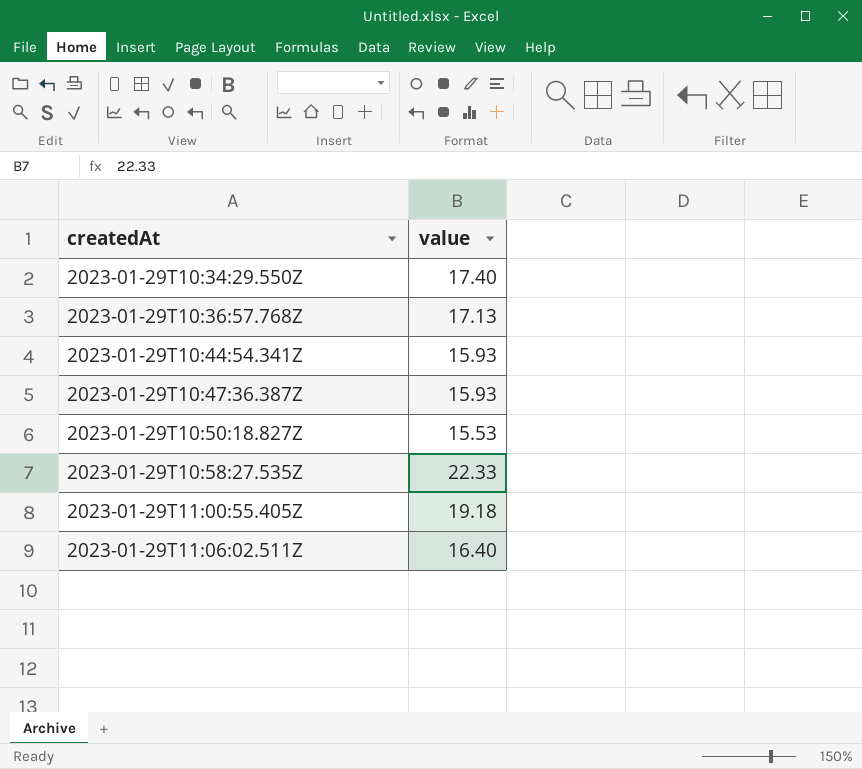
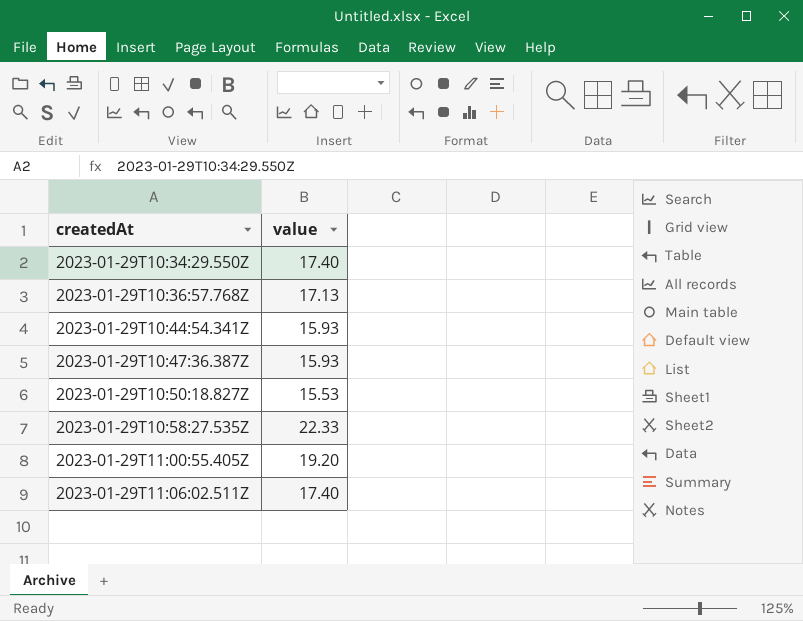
2023-01-29T11:00:55.405Z | value: 19.18 -> 19.20
2023-01-29T11:06:02.511Z | value: 16.40 -> 17.40

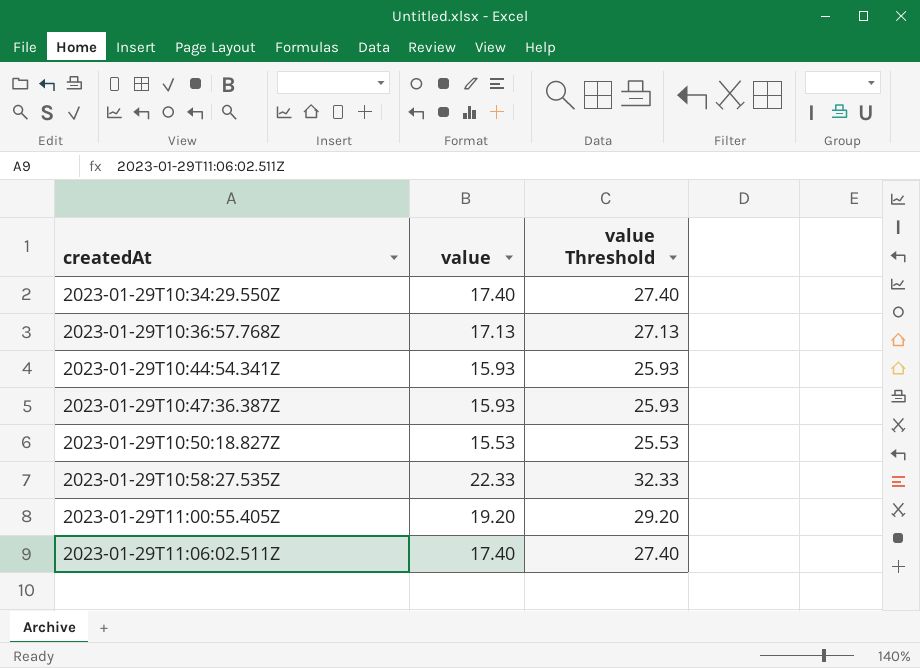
column value Threshold | formula: none -> [value] + 10

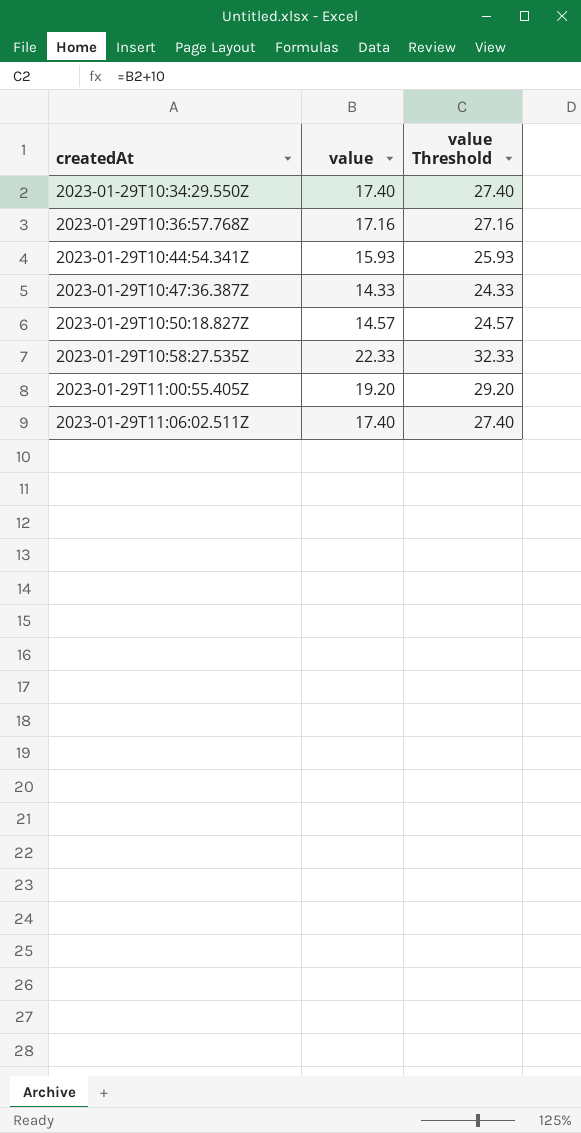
2023-01-29T10:36:57.768Z | value: 17.13 -> 17.16
2023-01-29T10:36:57.768Z | value Threshold: 27.13 -> 27.16
2023-01-29T10:47:36.387Z | value: 15.93 -> 14.33
2023-01-29T10:47:36.387Z | value Threshold: 25.93 -> 24.33
2023-01-29T10:50:18.827Z | value: 15.53 -> 14.57
2023-01-29T10:50:18.827Z | value Threshold: 25.53 -> 24.57

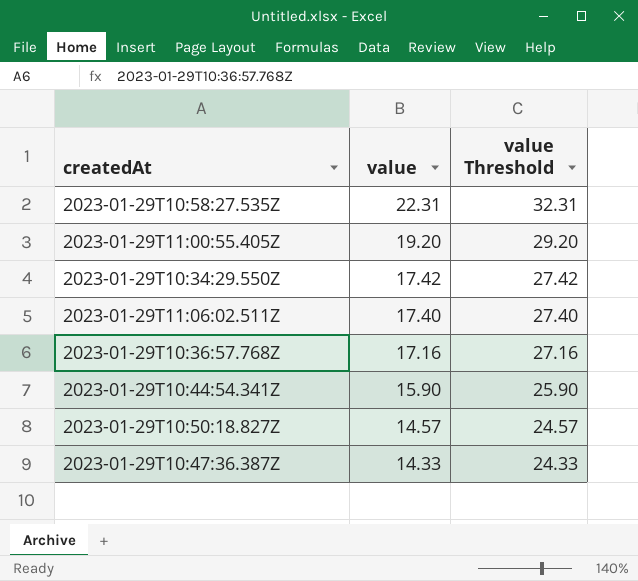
row order: createdAt ascending -> value descending
2023-01-29T10:58:27.535Z | value: 22.33 -> 22.31
2023-01-29T10:58:27.535Z | value Threshold: 32.33 -> 32.31
2023-01-29T10:34:29.550Z | value: 17.40 -> 17.42
2023-01-29T10:34:29.550Z | value Threshold: 27.40 -> 27.42
2023-01-29T10:44:54.341Z | value: 15.93 -> 15.90
2023-01-29T10:44:54.341Z | value Threshold: 25.93 -> 25.90

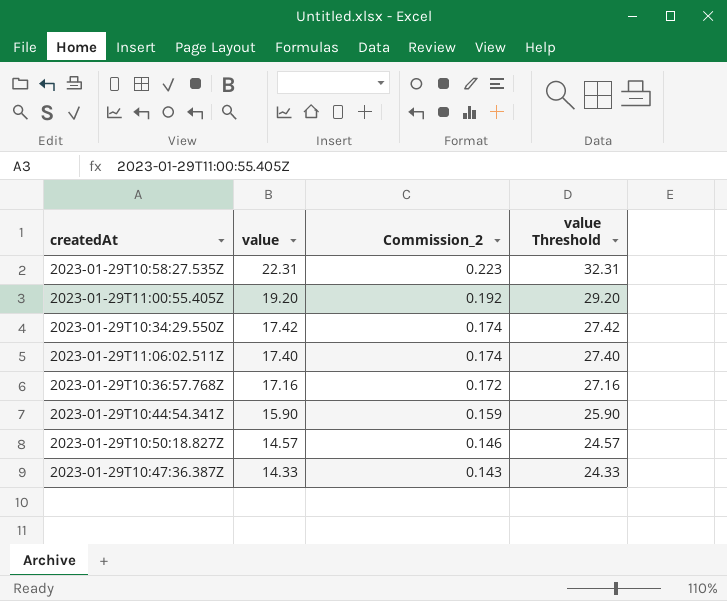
column Commission_2 | formula: none -> [value] * 0.01

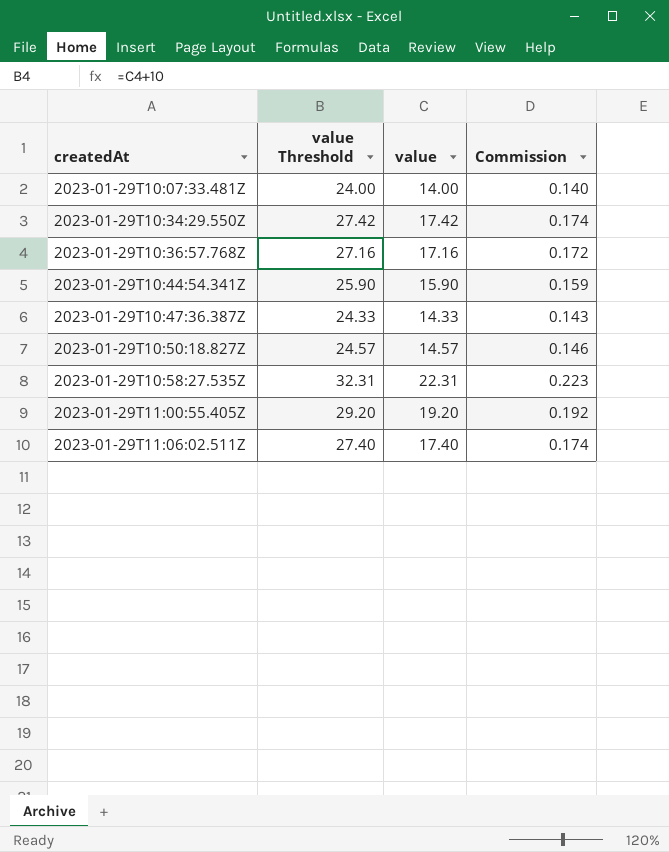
row order: value descending -> createdAt ascending
column value Threshold | position: 4 -> 2
column name: Commission_2 -> Commission
row 2023-01-29T10:07:33.481Z: none -> 24.00 | 14.00 | 0.140

